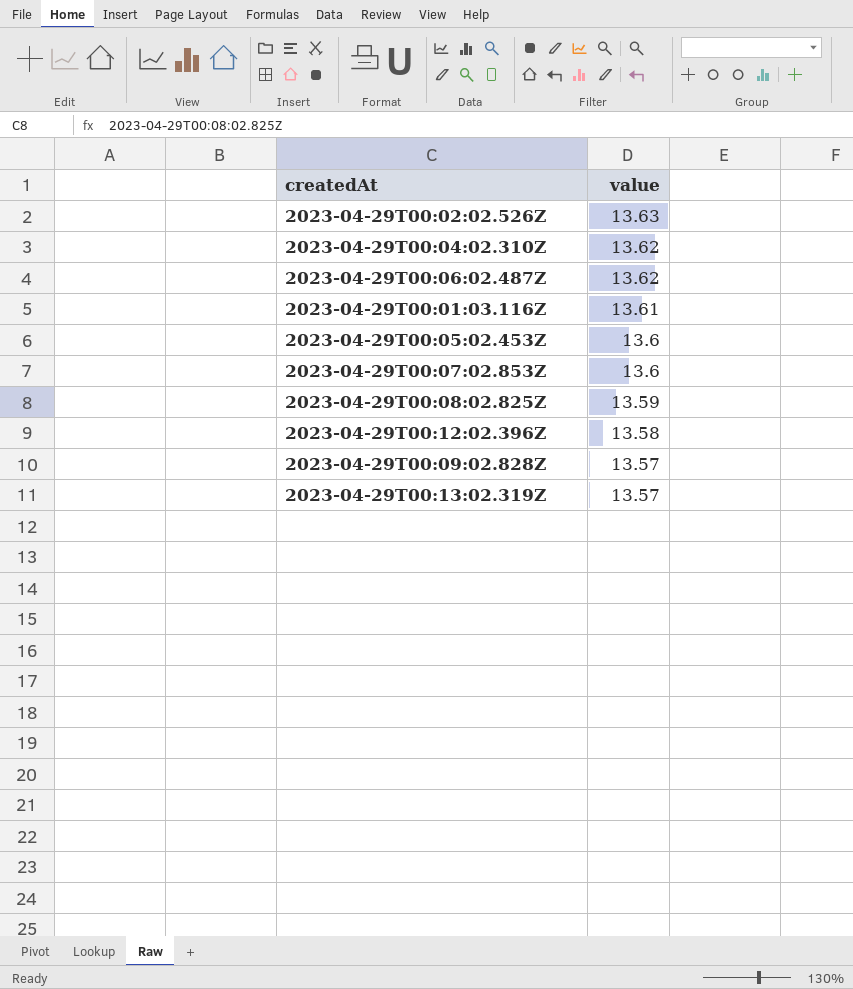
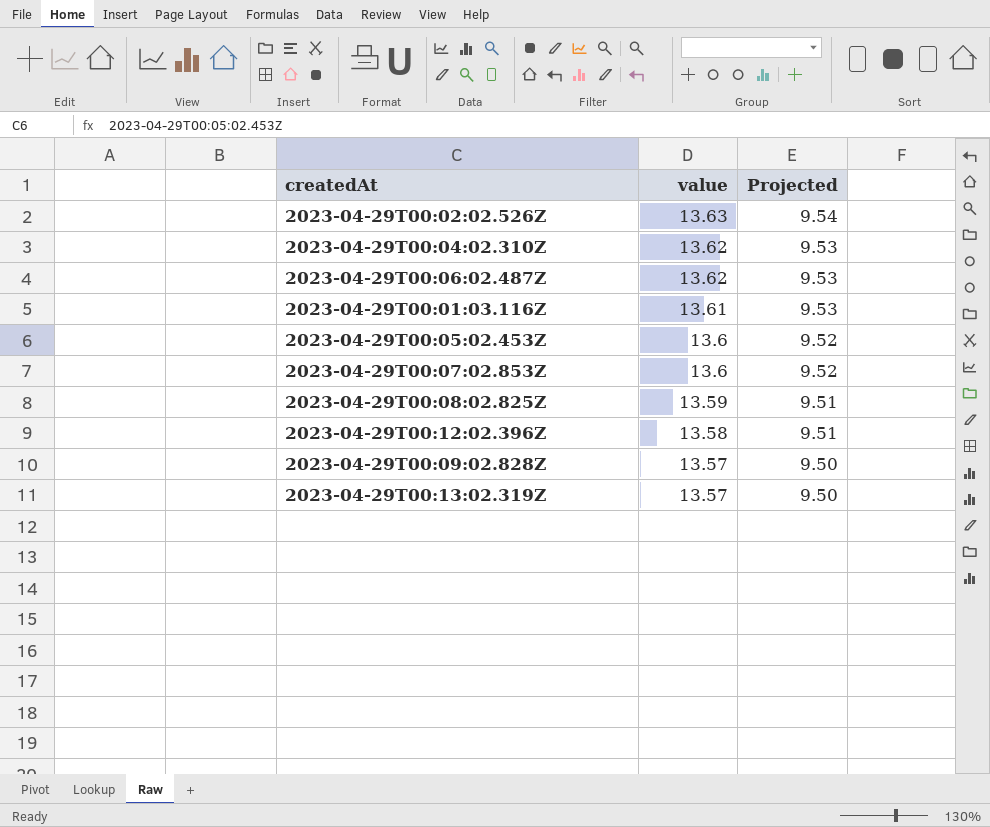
column Projected | formula: none -> [value] * 0.7

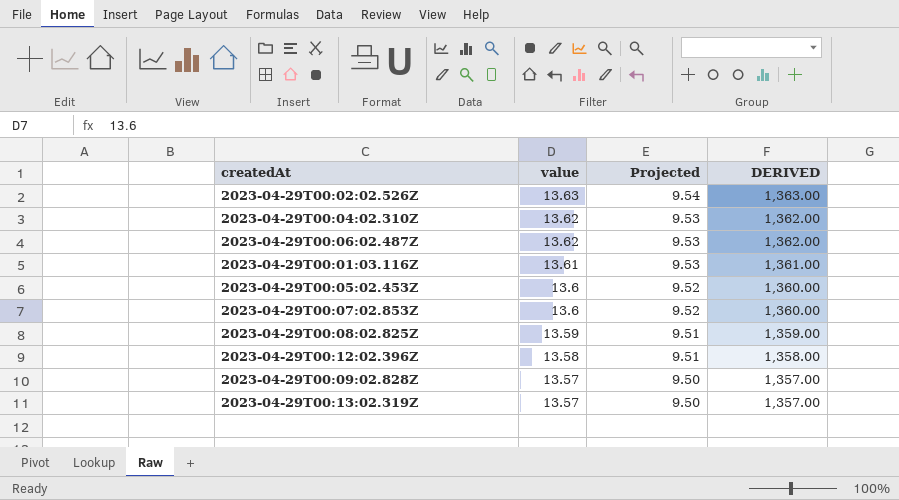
column DERIVED | formula: none -> [value] * 100

